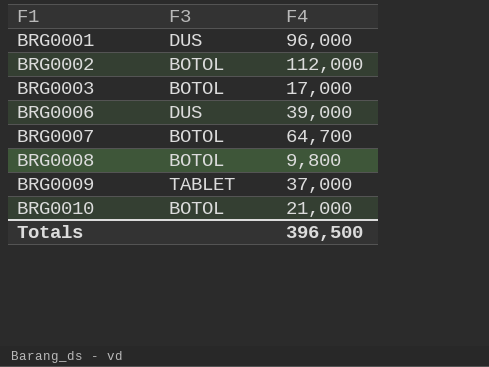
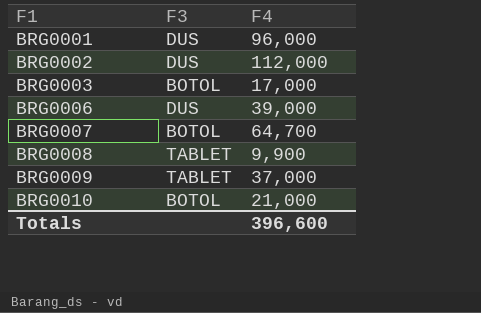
BRG0002 | F3: BOTOL -> DUS
BRG0008 | F3: BOTOL -> TABLET
BRG0008 | F4: 9,800 -> 9,900
Totals | F4: 396,500 -> 396,600

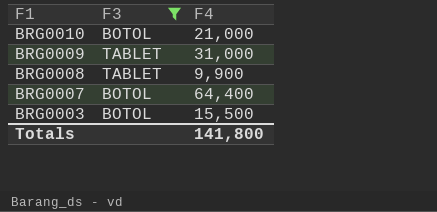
filter: none -> F3 != DUS
row order: F1 ascending -> F1 descending
BRG0009 | F4: 37,000 -> 31,000
BRG0007 | F4: 64,700 -> 64,400
BRG0003 | F4: 17,000 -> 15,500
Totals | F4: 396,600 -> 141,800

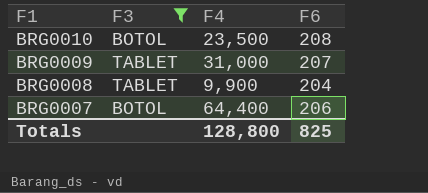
column F6 | position: none -> 4
row BRG0003: BOTOL | 15,500 -> none
BRG0010 | F4: 21,000 -> 23,500
Totals | F4: 141,800 -> 128,800

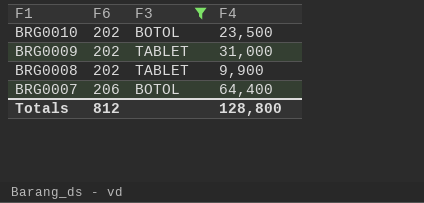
column F6 | position: 4 -> 2
BRG0010 | F6: 208 -> 202
BRG0009 | F6: 207 -> 202
BRG0008 | F6: 204 -> 202
Totals | F6: 825 -> 812

